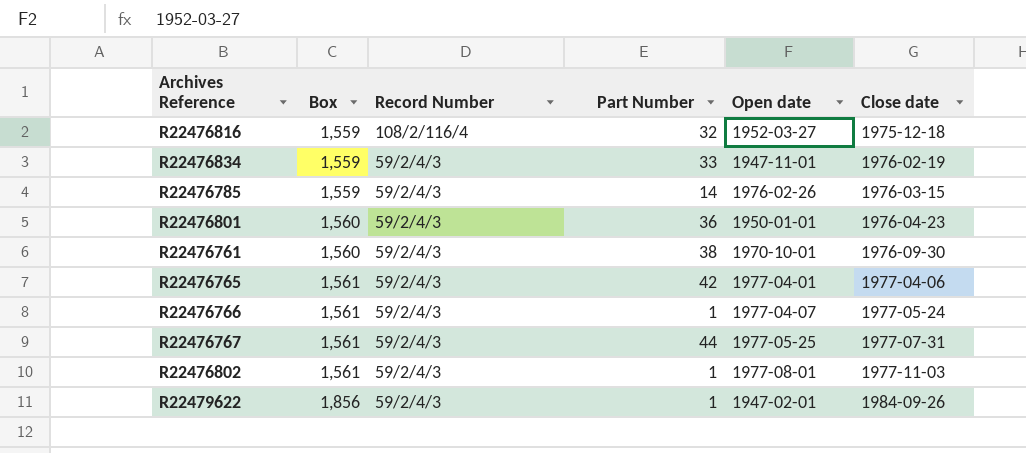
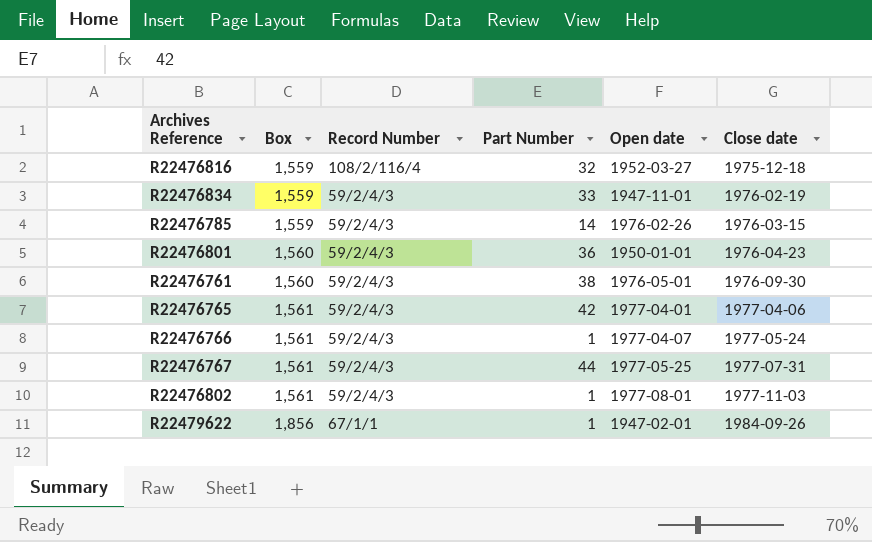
R22476761 | Open date: 1970-10-01 -> 1976-05-01
R22479622 | Record Number: 59/2/4/3 -> 67/1/1

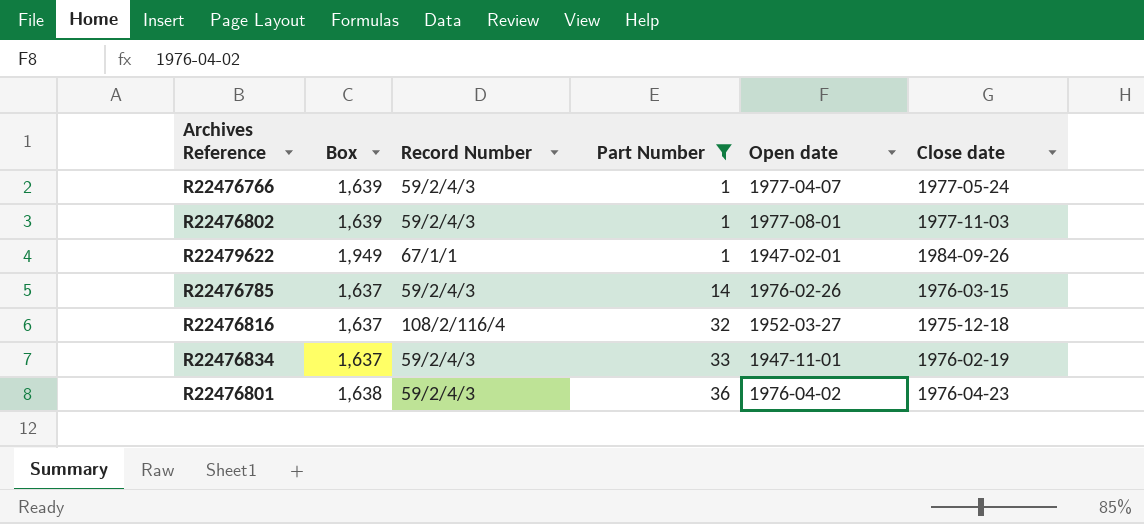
filter: none -> Part Number <= 36
row order: Box ascending -> Part Number ascending
R22476766 | Box: 1,561 -> 1,639
R22476802 | Box: 1,561 -> 1,639
R22479622 | Box: 1,856 -> 1,949
R22476785 | Box: 1,559 -> 1,637
R22476816 | Box: 1,559 -> 1,637
R22476834 | Box: 1,559 -> 1,637
R22476801 | Box: 1,560 -> 1,638
R22476801 | Open date: 1950-01-01 -> 1976-04-02

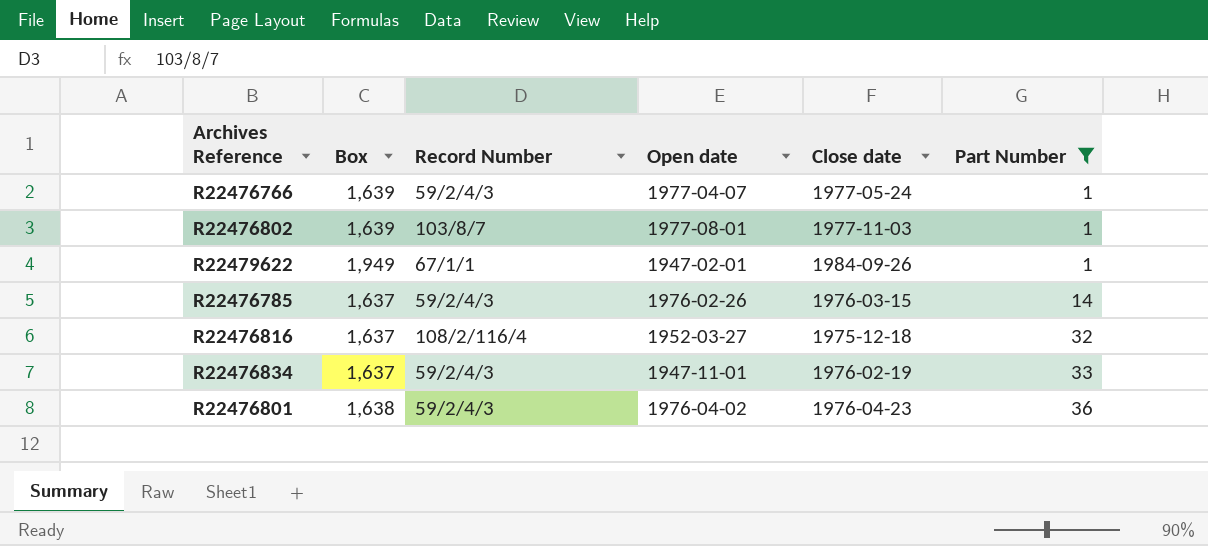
column Part Number | position: 4 -> 6
R22476802 | Record Number: 59/2/4/3 -> 103/8/7

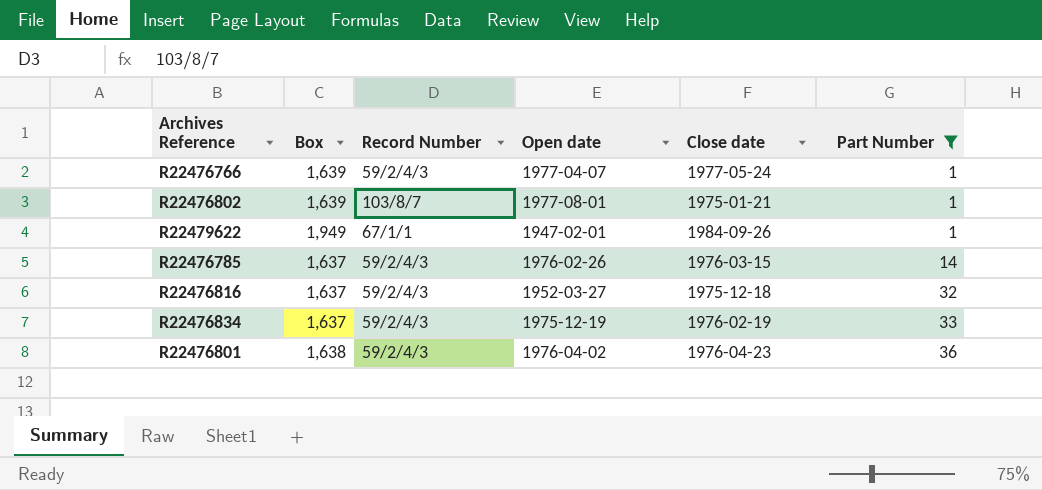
R22476802 | Close date: 1977-11-03 -> 1975-01-21
R22476816 | Record Number: 108/2/116/4 -> 59/2/4/3
R22476834 | Open date: 1947-11-01 -> 1975-12-19

